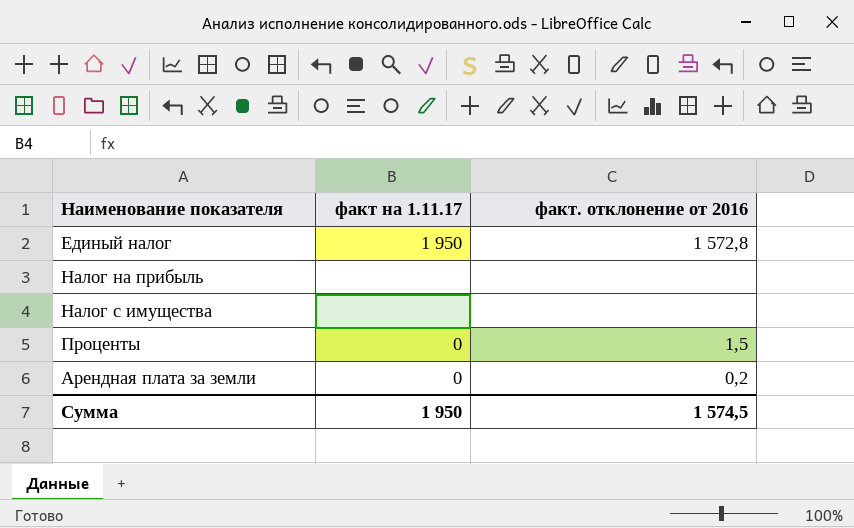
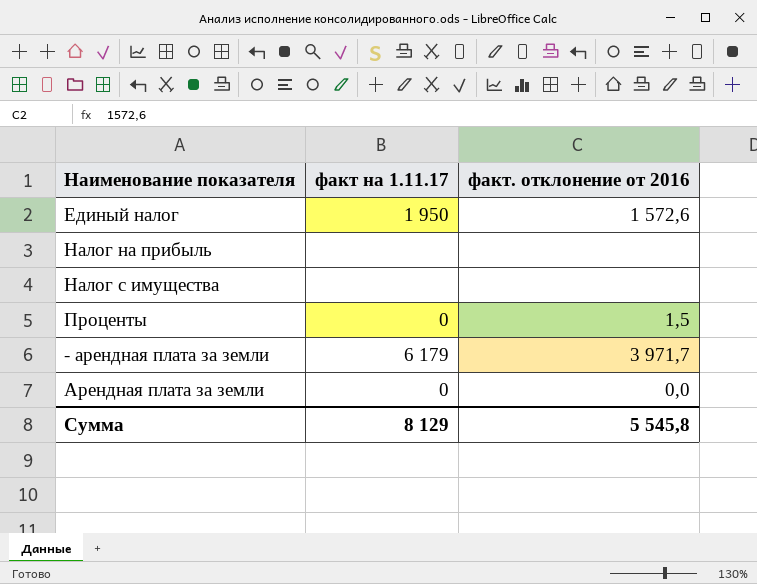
Единый налог | факт. отклонение от 2016: 1 572,8 -> 1 572,6
row - арендная плата за земли: none -> 6 179 | 3 971,7
Арендная плата за земли | факт. отклонение от 2016: 0,2 -> 0,0
Сумма | факт на 1.11.17: 1 950 -> 8 129
Сумма | факт. отклонение от 2016: 1 574,5 -> 5 545,8

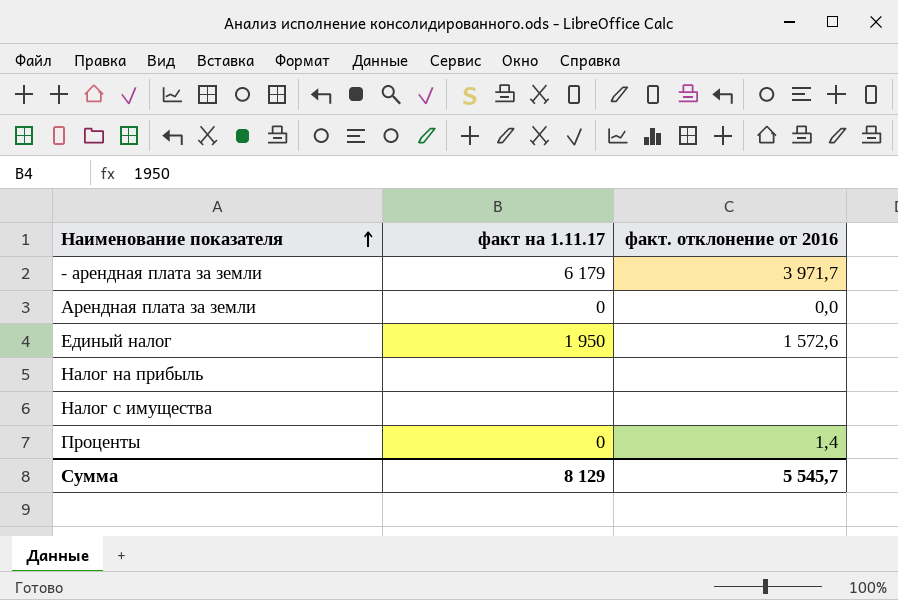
row order: none -> Наименование показателя ascending
Проценты | факт. отклонение от 2016: 1,5 -> 1,4
Сумма | факт. отклонение от 2016: 5 545,8 -> 5 545,7

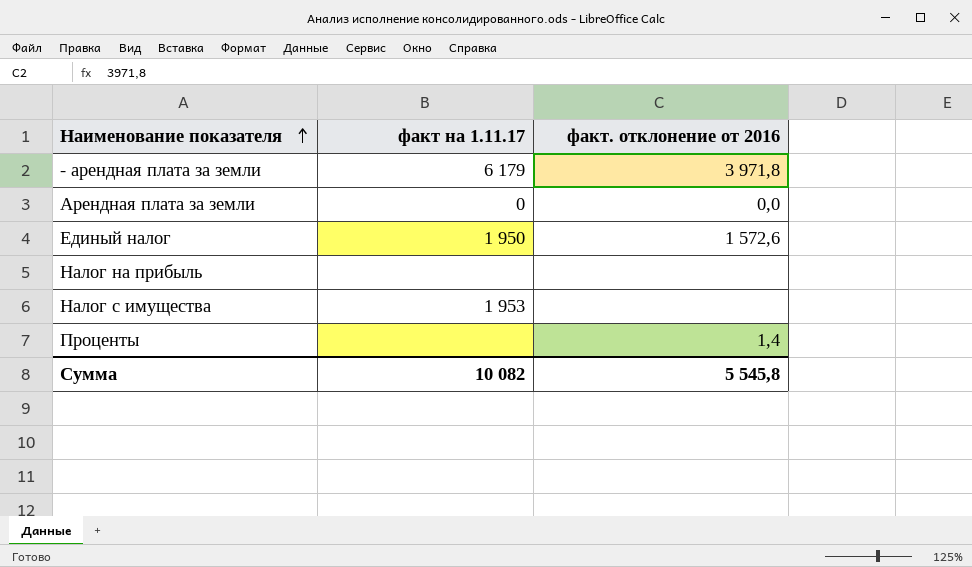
- арендная плата за земли | факт. отклонение от 2016: 3 971,7 -> 3 971,8
Налог с имущества | факт на 1.11.17: none -> 1 953
Проценты | факт на 1.11.17: 0 -> none
Сумма | факт на 1.11.17: 8 129 -> 10 082
Сумма | факт. отклонение от 2016: 5 545,7 -> 5 545,8

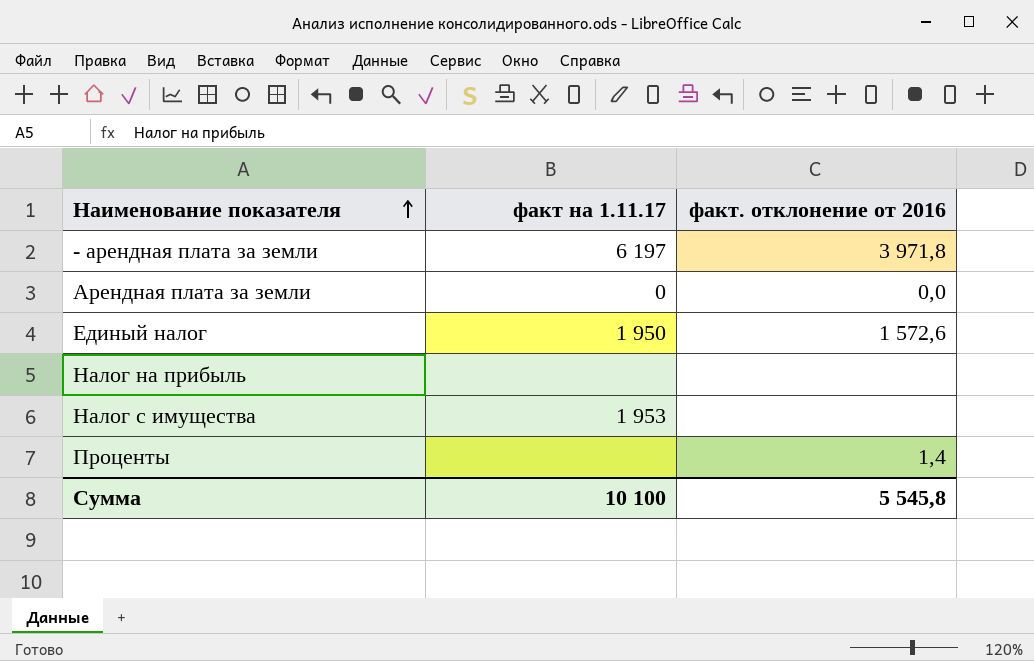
- арендная плата за земли | факт на 1.11.17: 6 179 -> 6 197
Сумма | факт на 1.11.17: 10 082 -> 10 100

